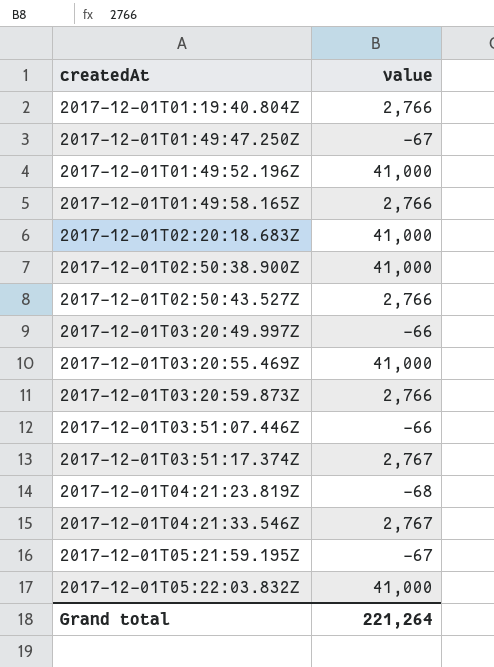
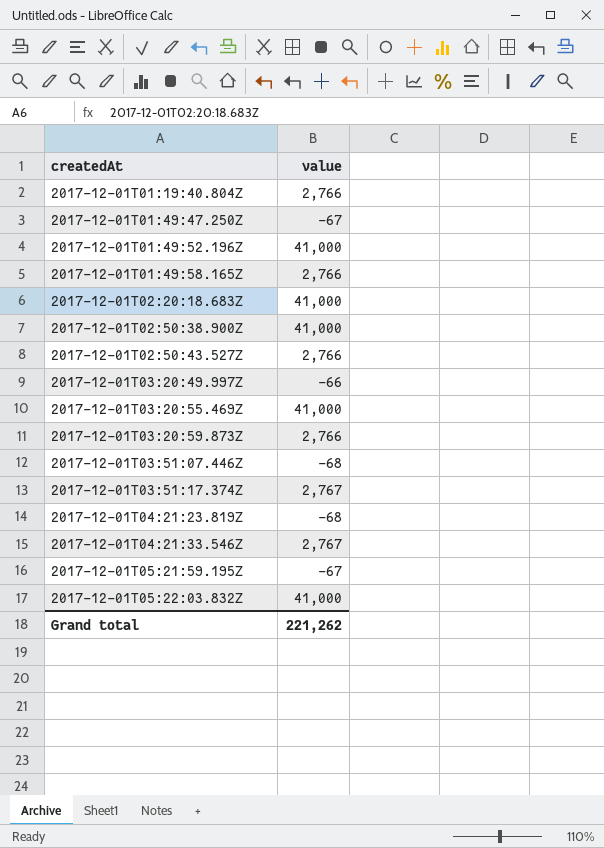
2017-12-01T03:51:07.446Z | value: -66 -> -68
Grand total | value: 221,264 -> 221,262

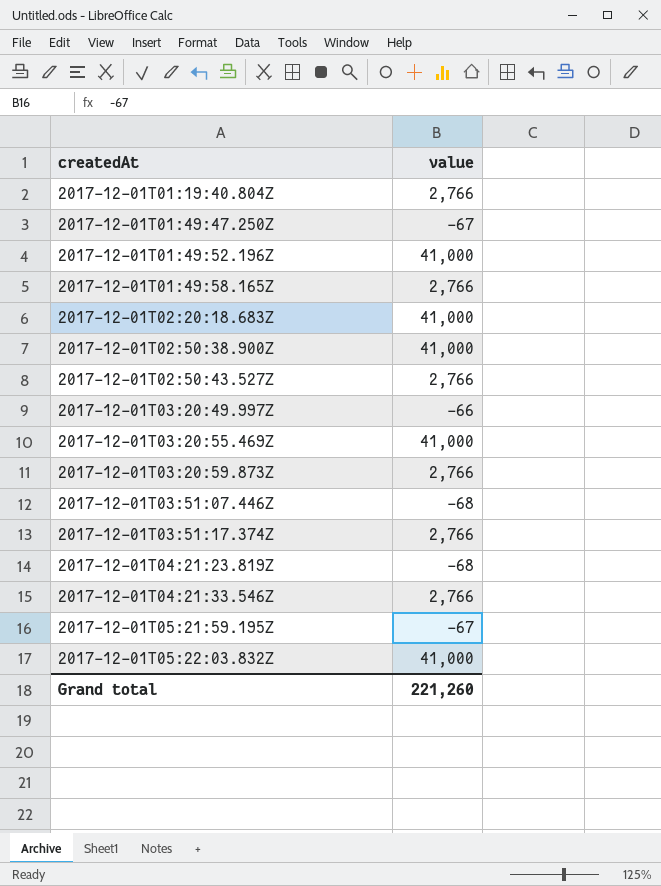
2017-12-01T03:51:17.374Z | value: 2,767 -> 2,766
2017-12-01T04:21:33.546Z | value: 2,767 -> 2,766
Grand total | value: 221,262 -> 221,260

